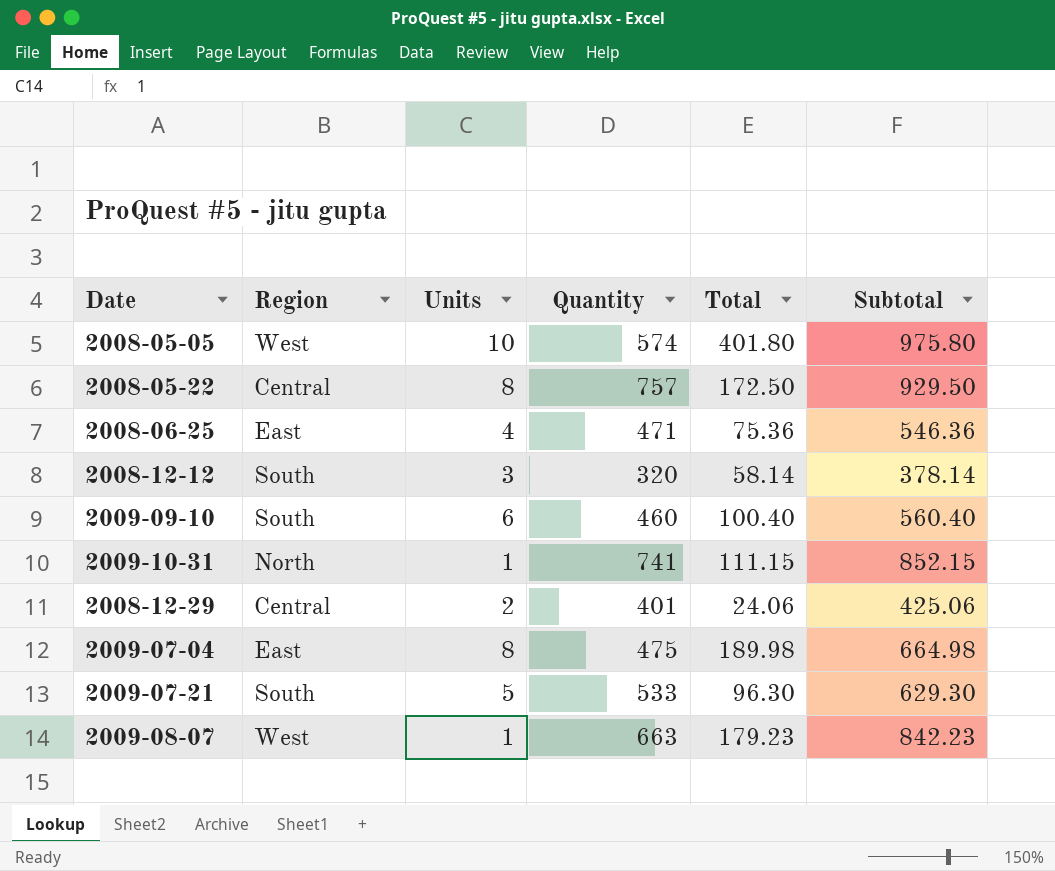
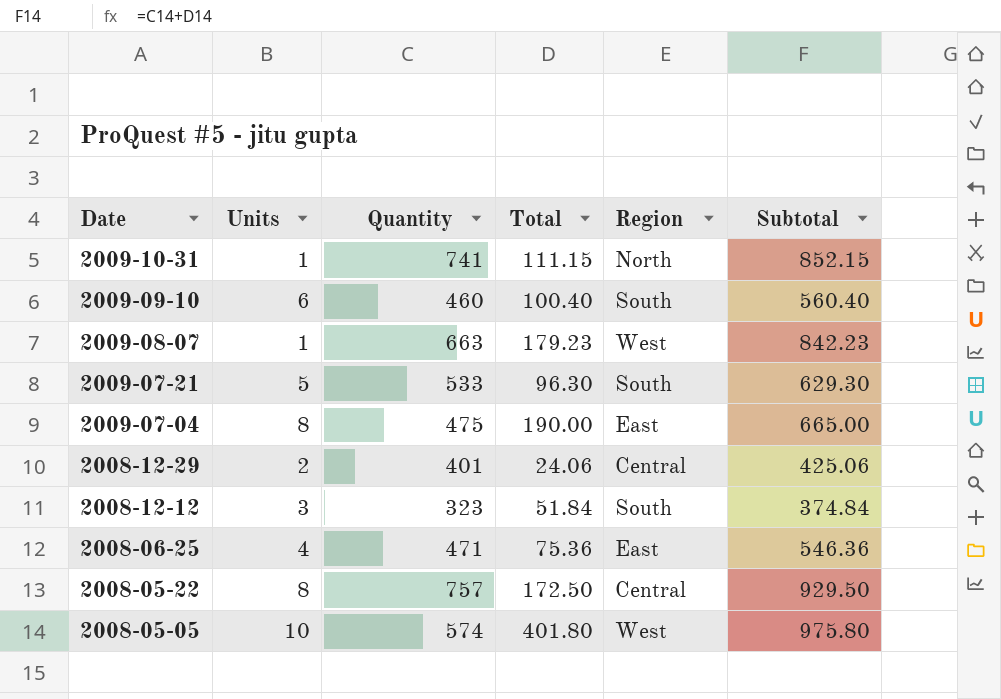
row order: none -> Date descending
column Region | position: 2 -> 5
2009-07-04 | Total: 189.98 -> 190.00
2009-07-04 | Subtotal: 664.98 -> 665.00
2008-12-12 | Quantity: 320 -> 323
2008-12-12 | Total: 58.14 -> 51.84
2008-12-12 | Subtotal: 378.14 -> 374.84

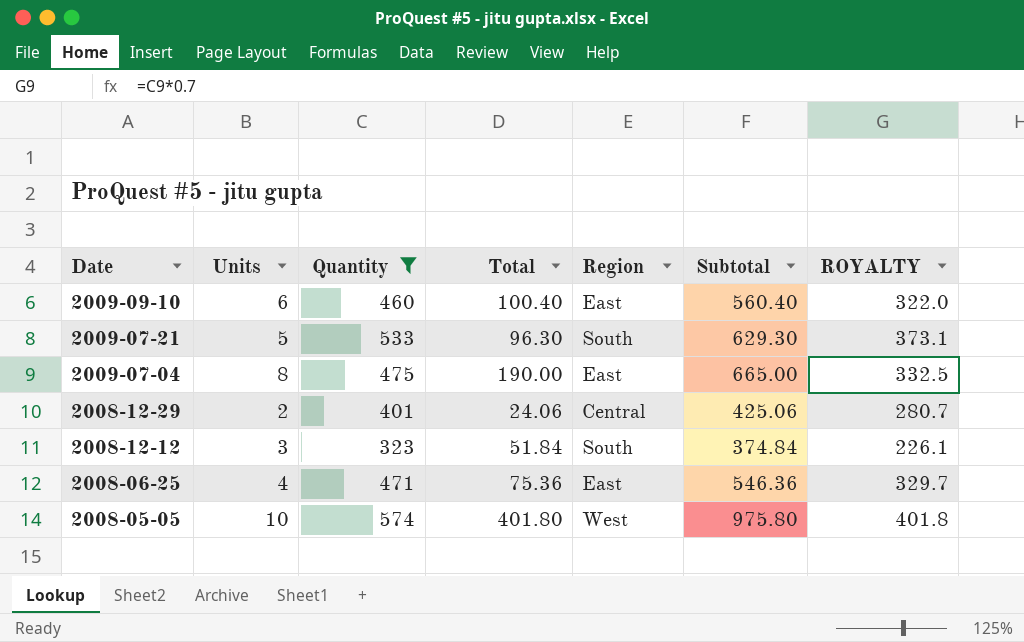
filter: none -> Quantity <= 574
column ROYALTY | formula: none -> [Quantity] * 0.7
2009-09-10 | Region: South -> East

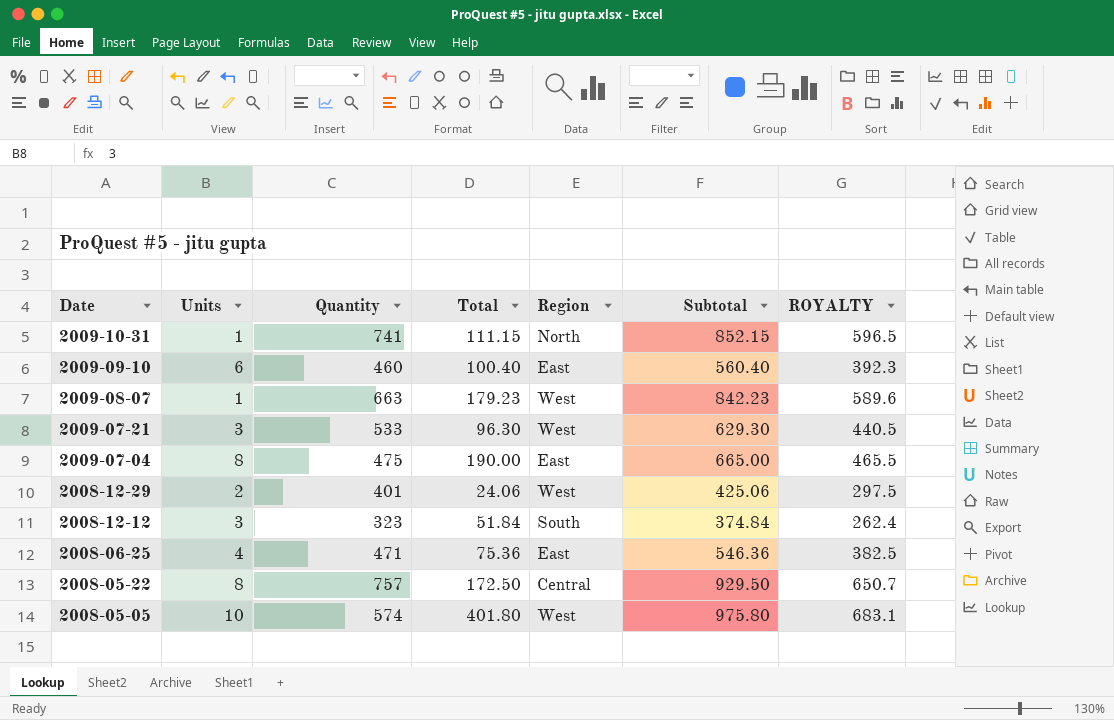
filter: Quantity <= 574 -> none
column ROYALTY | formula: [Quantity] * 0.7 -> [Subtotal] * 0.7
2009-07-21 | Units: 5 -> 3
2009-07-21 | Region: South -> West
2008-12-29 | Region: Central -> West

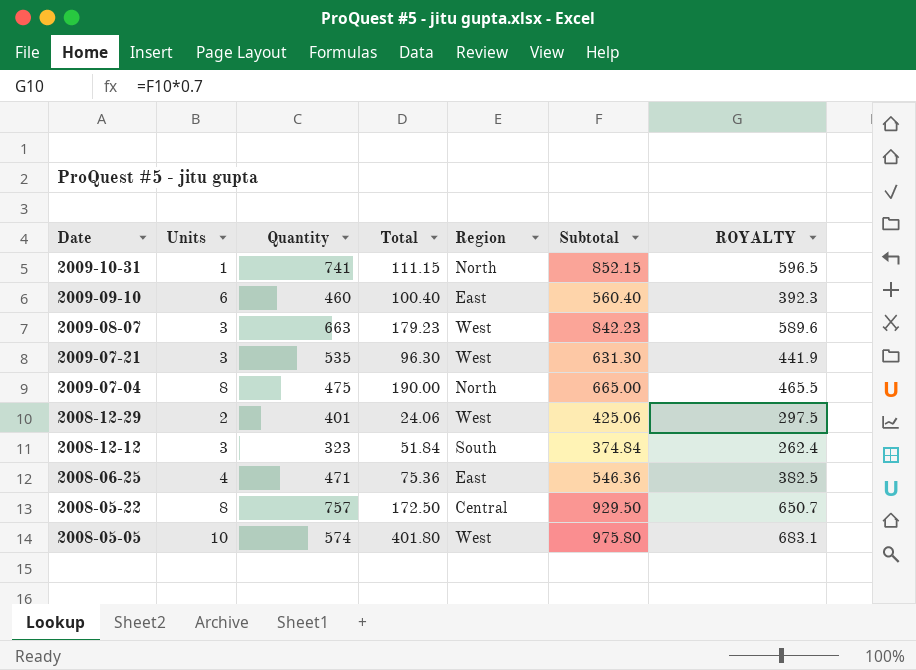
2009-08-07 | Units: 1 -> 3
2009-07-21 | Quantity: 533 -> 535
2009-07-21 | Subtotal: 629.30 -> 631.30
2009-07-21 | ROYALTY: 440.5 -> 441.9
2009-07-04 | Region: East -> North

